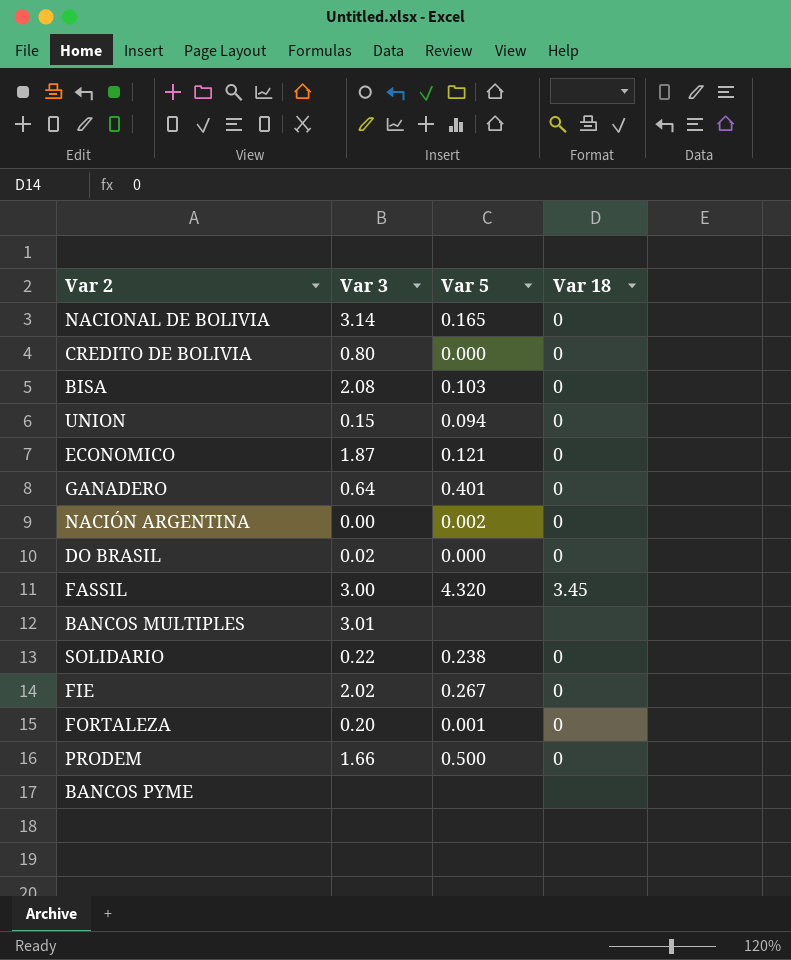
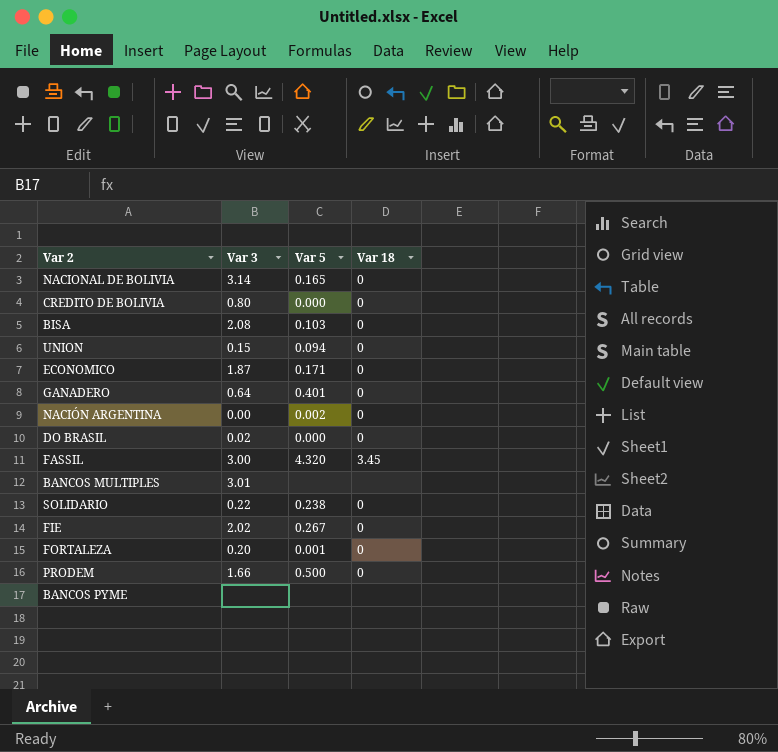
ECONOMICO | Var 5: 0.121 -> 0.171

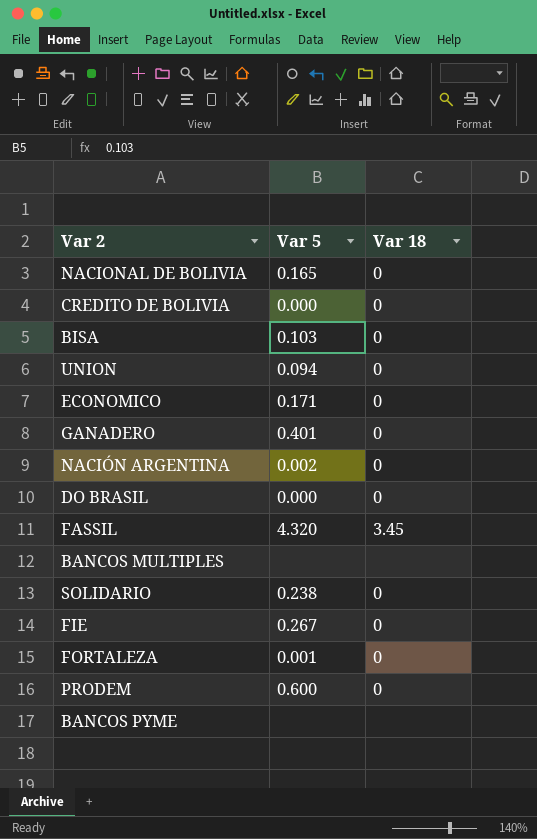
column Var 3 | position: 2 -> none
PRODEM | Var 5: 0.500 -> 0.600

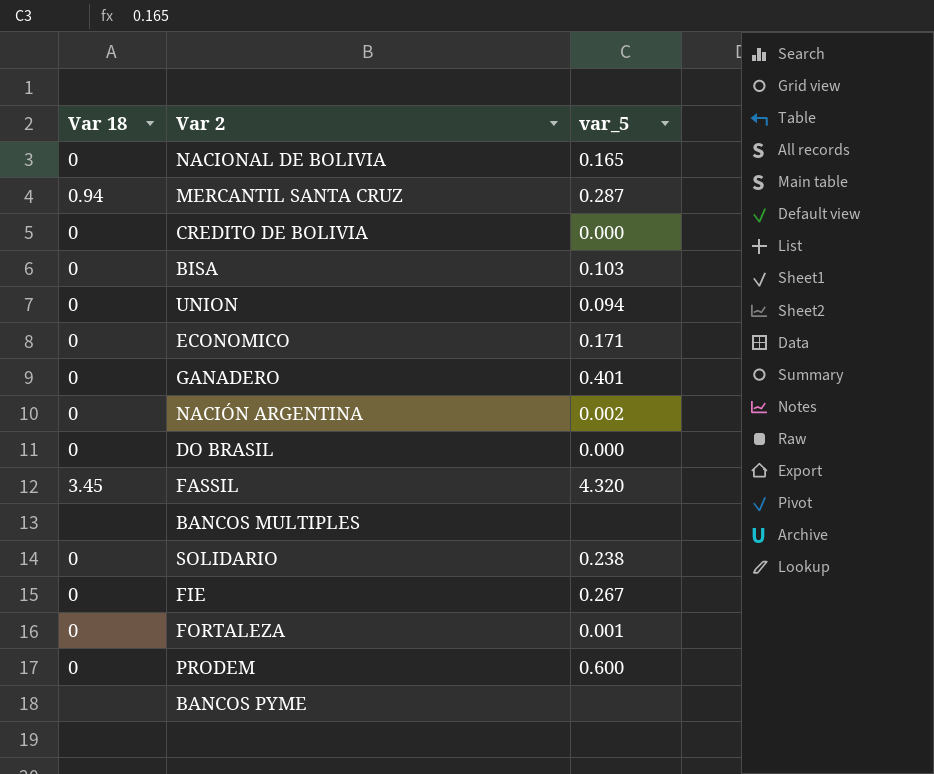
column Var 18 | position: 3 -> 1
column name: Var 5 -> var_5
row MERCANTIL SANTA CRUZ: none -> 0.94 | 0.287

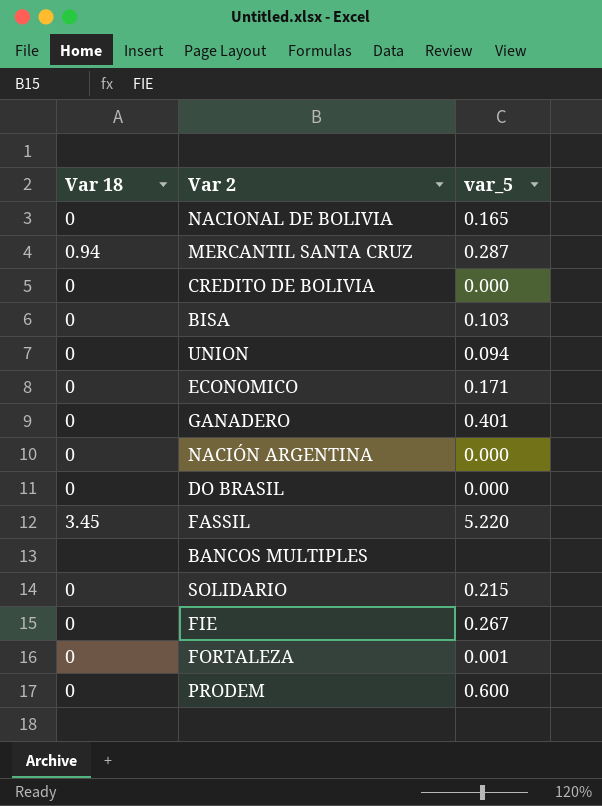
row BANCOS PYME: none | none -> none
NACIÓN ARGENTINA | var_5: 0.002 -> 0.000
FASSIL | var_5: 4.320 -> 5.220
SOLIDARIO | var_5: 0.238 -> 0.215

